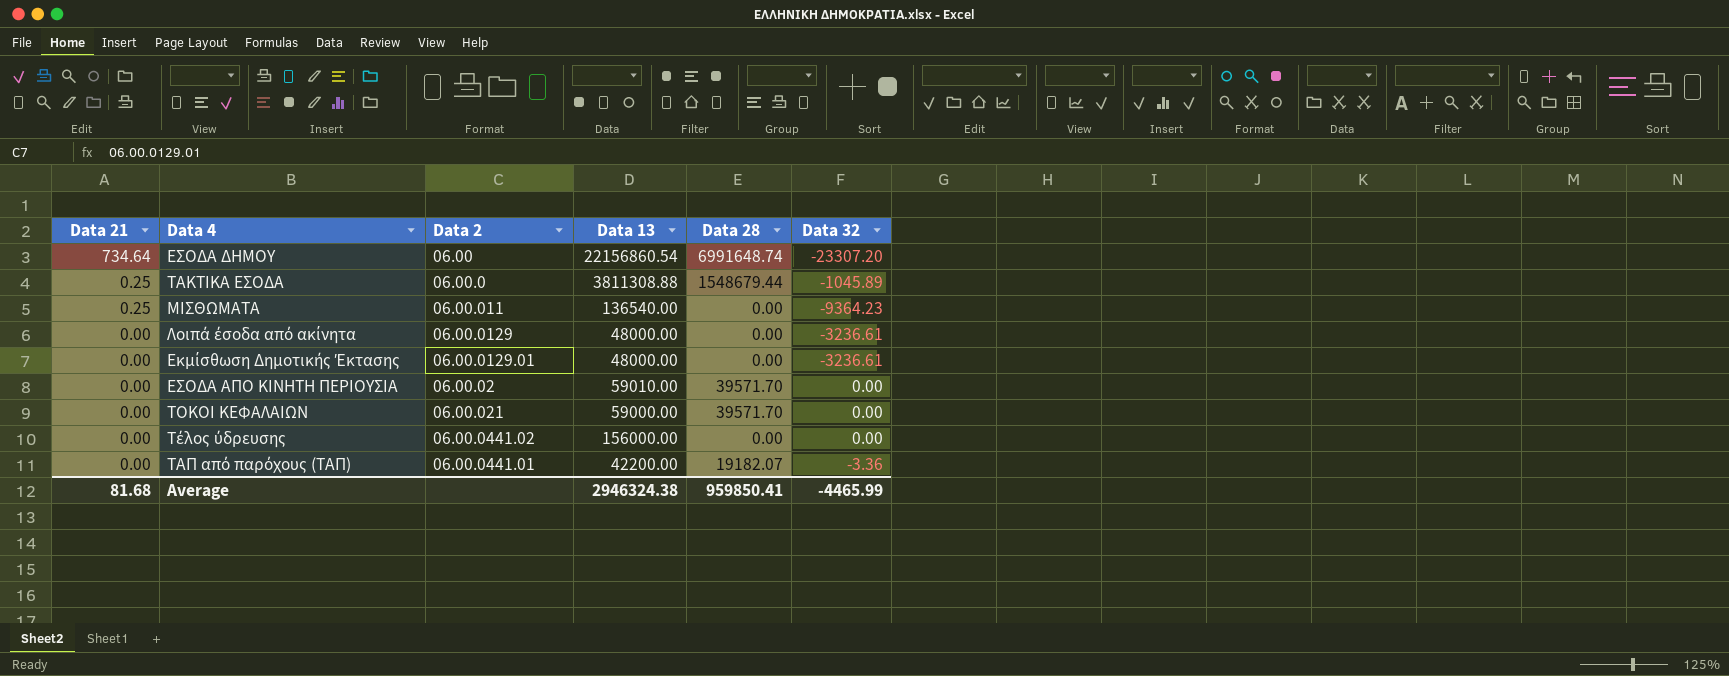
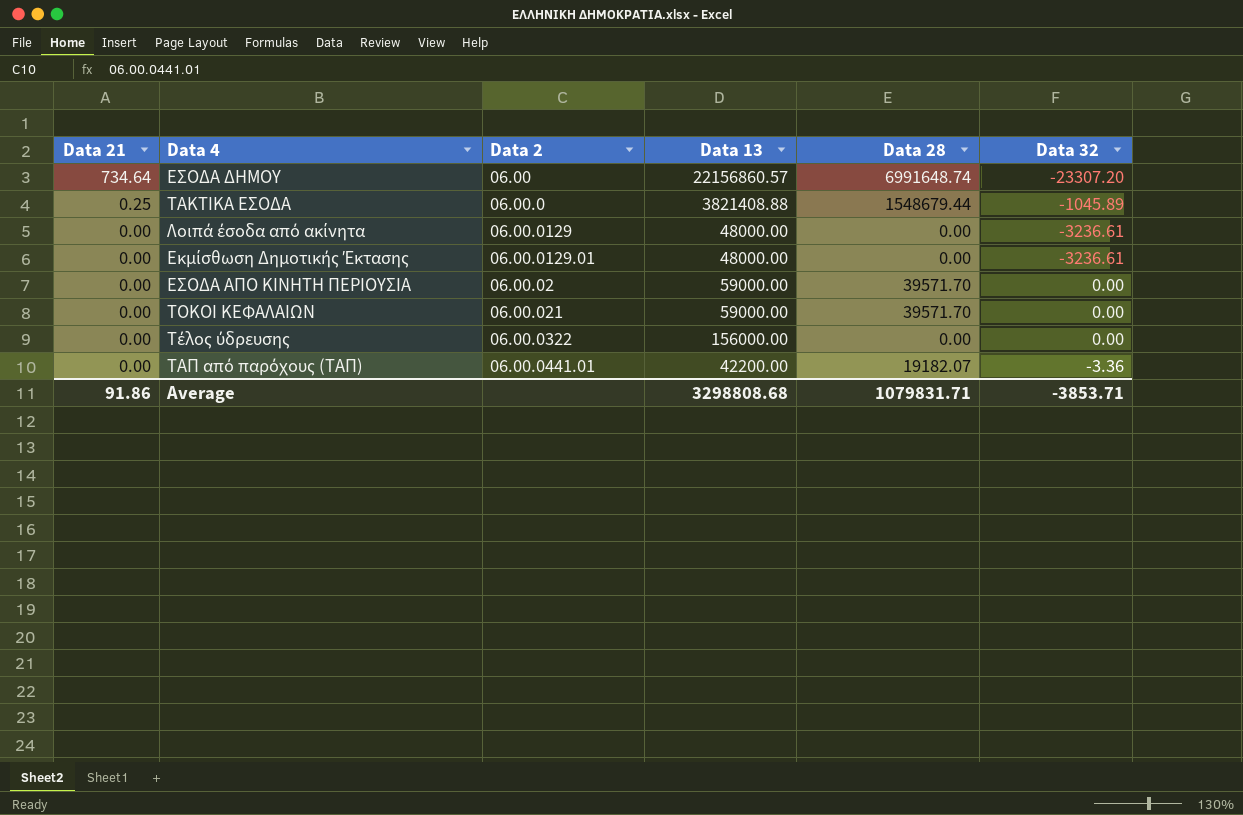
row ΜΙΣΘΩΜΑΤΑ: 0.25 | 06.00.011 | 136540.00 | 0.00 | -9364.23 -> none
ΕΣΟΔΑ ΔΗΜΟΥ | Data 13: 22156860.54 -> 22156860.57
ΤΑΚΤΙΚΑ ΕΣΟΔΑ | Data 13: 3811308.88 -> 3821408.88
ΕΣΟΔΑ ΑΠΟ ΚΙΝΗΤΗ ΠΕΡΙΟΥΣΙΑ | Data 13: 59010.00 -> 59000.00
Τέλος ύδρευσης | Data 2: 06.00.0441.02 -> 06.00.0322
Average | Data 21: 81.68 -> 91.86
Average | Data 13: 2946324.38 -> 3298808.68
Average | Data 28: 959850.41 -> 1079831.71
Average | Data 32: -4465.99 -> -3853.71

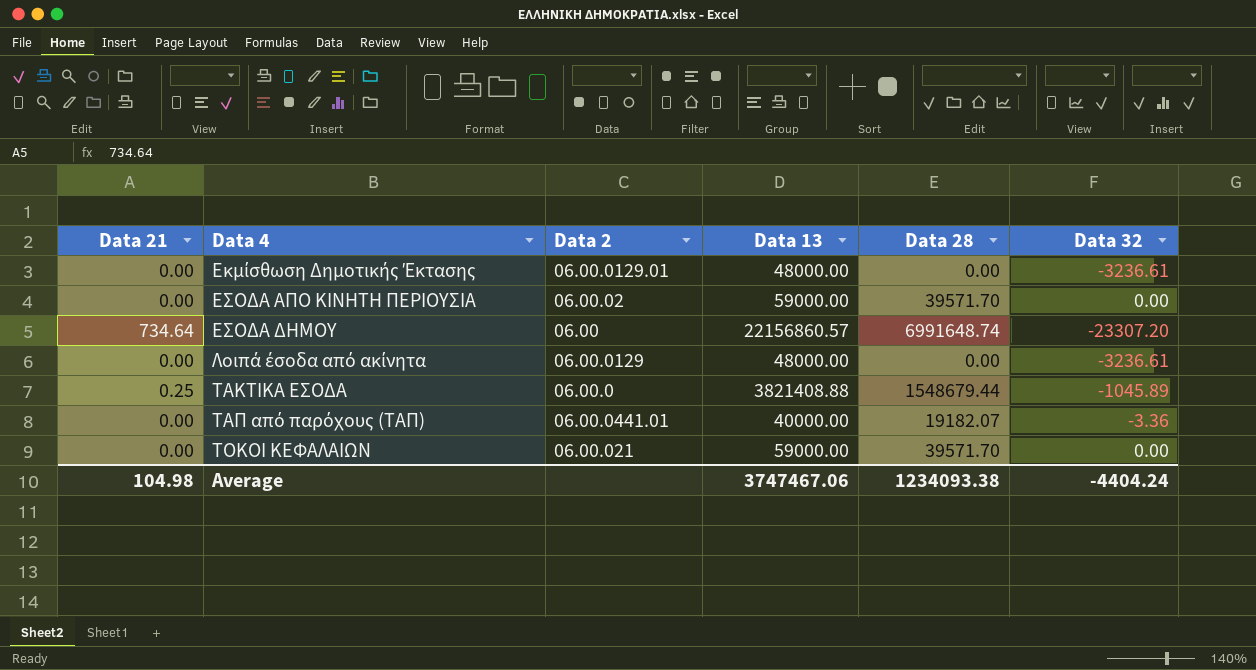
row order: Data 21 descending -> Data 4 ascending
row Τέλος ύδρευσης: 0.00 | 06.00.0322 | 156000.00 | 0.00 | 0.00 -> none
ΤΑΠ από παρόχους (ΤΑΠ) | Data 13: 42200.00 -> 40000.00
Average | Data 21: 91.86 -> 104.98
Average | Data 13: 3298808.68 -> 3747467.06
Average | Data 28: 1079831.71 -> 1234093.38
Average | Data 32: -3853.71 -> -4404.24

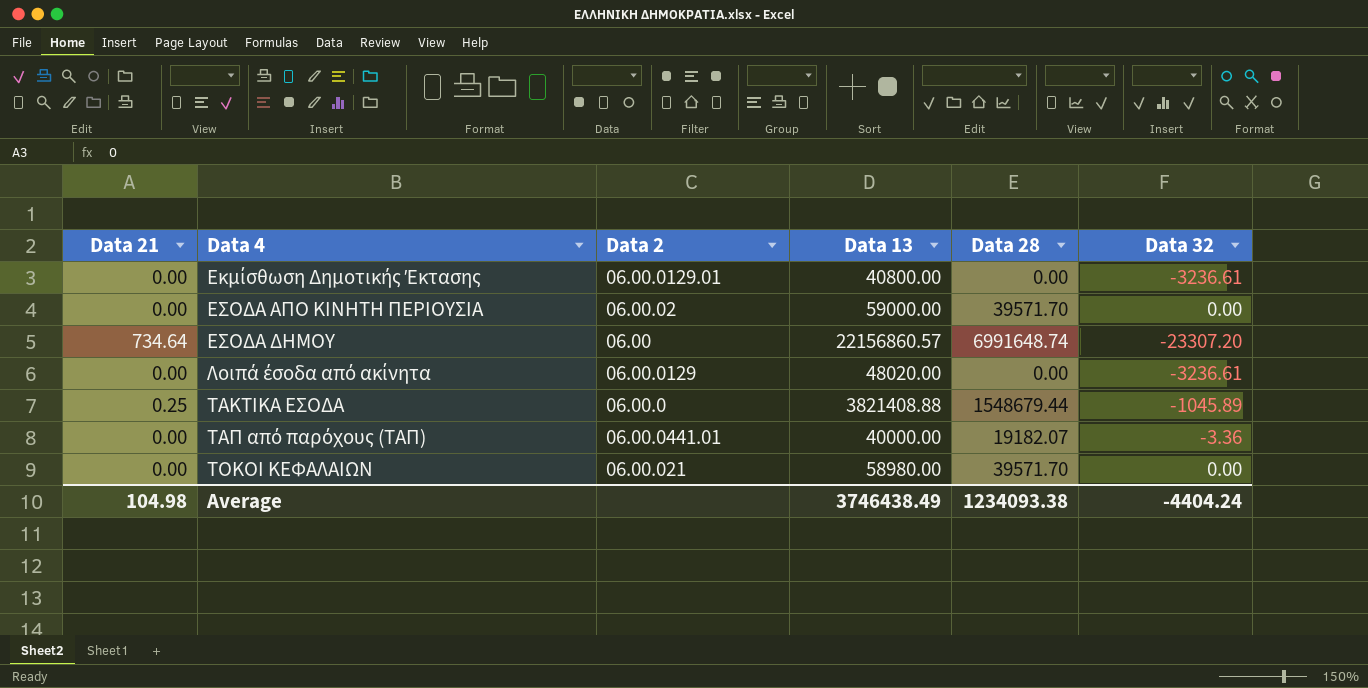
Εκμίσθωση Δημοτικής Έκτασης | Data 13: 48000.00 -> 40800.00
Λοιπά έσοδα από ακίνητα | Data 13: 48000.00 -> 48020.00
ΤΟΚΟΙ ΚΕΦΑΛΑΙΩΝ | Data 13: 59000.00 -> 58980.00
Average | Data 13: 3747467.06 -> 3746438.49

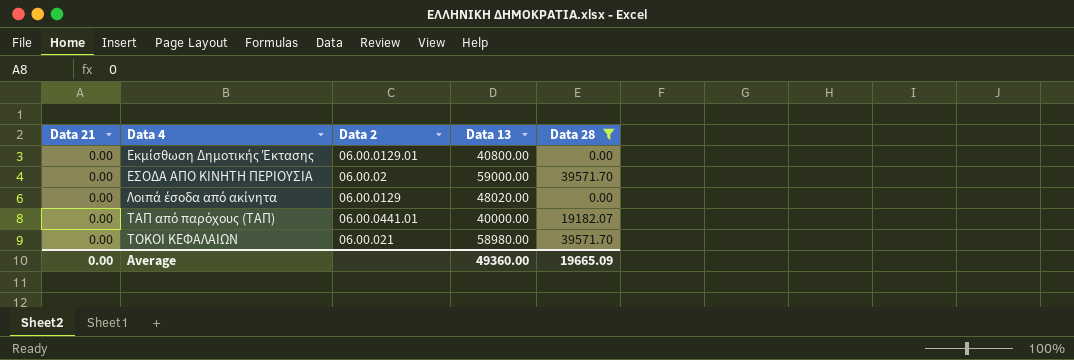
filter: none -> Data 28 <= 39571.70
column Data 32 | position: 6 -> none
Average | Data 21: 104.98 -> 0.00
Average | Data 13: 3746438.49 -> 49360.00
Average | Data 28: 1234093.38 -> 19665.09

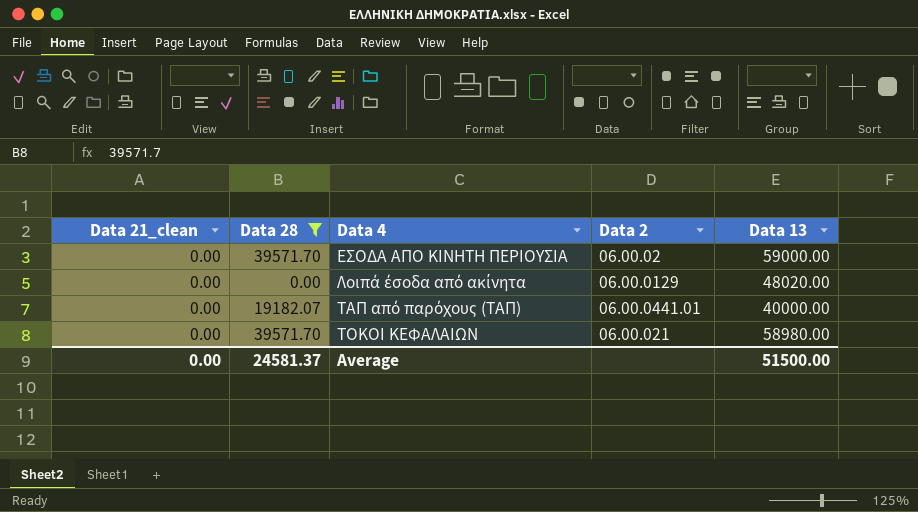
column name: Data 21 -> Data 21_clean
column Data 28 | position: 5 -> 2
row Εκμίσθωση Δημοτικής Έκτασης: 0.00 | 06.00.0129.01 | 40800.00 | 0.00 -> none
Average | Data 28: 19665.09 -> 24581.37
Average | Data 13: 49360.00 -> 51500.00

